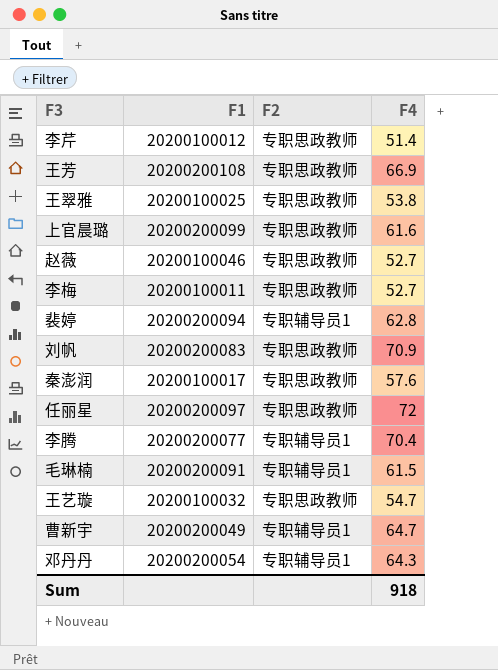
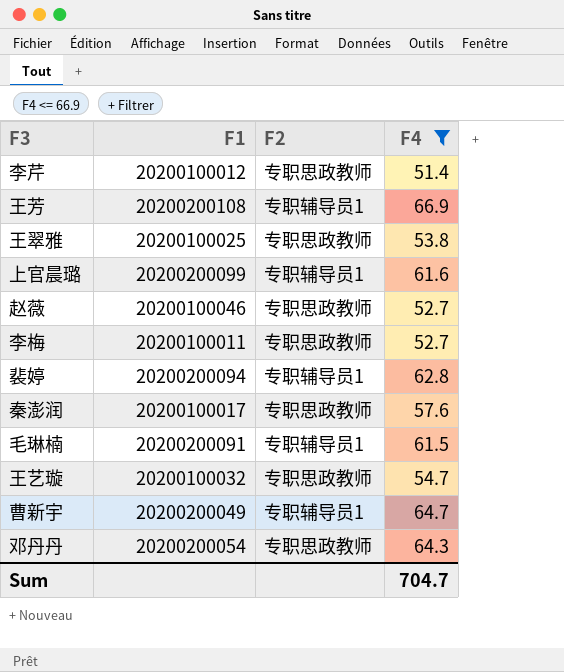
filter: none -> F4 <= 66.9
王芳 | F2: 专职思政教师 -> 专职辅导员1
上官晨璐 | F2: 专职思政教师 -> 专职辅导员1
邓丹丹 | F2: 专职辅导员1 -> 专职思政教师
Sum | F4: 918 -> 704.7

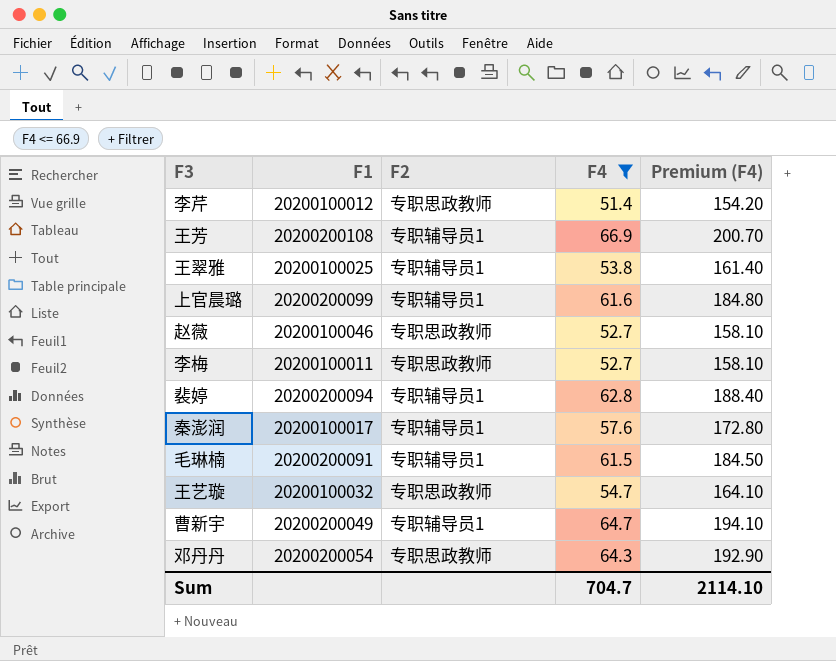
column Premium (F4) | formula: none -> [F4] * 3
王翠雅 | F2: 专职思政教师 -> 专职辅导员1
秦澎润 | F2: 专职思政教师 -> 专职辅导员1

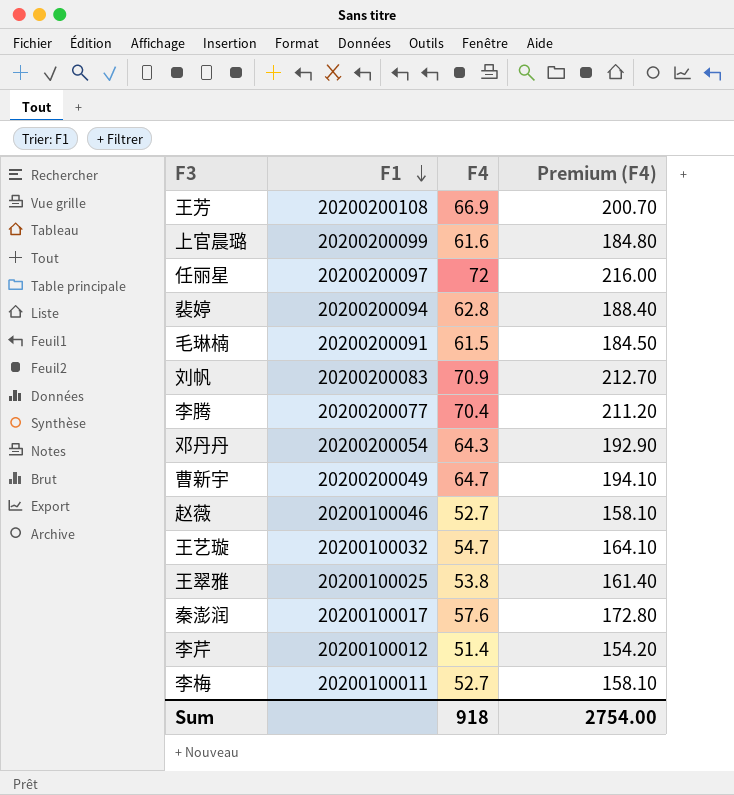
filter: F4 <= 66.9 -> none
row order: none -> F1 descending
column F2 | position: 3 -> none
Sum | F4: 704.7 -> 918
Sum | Premium (F4): 2114.10 -> 2754.00

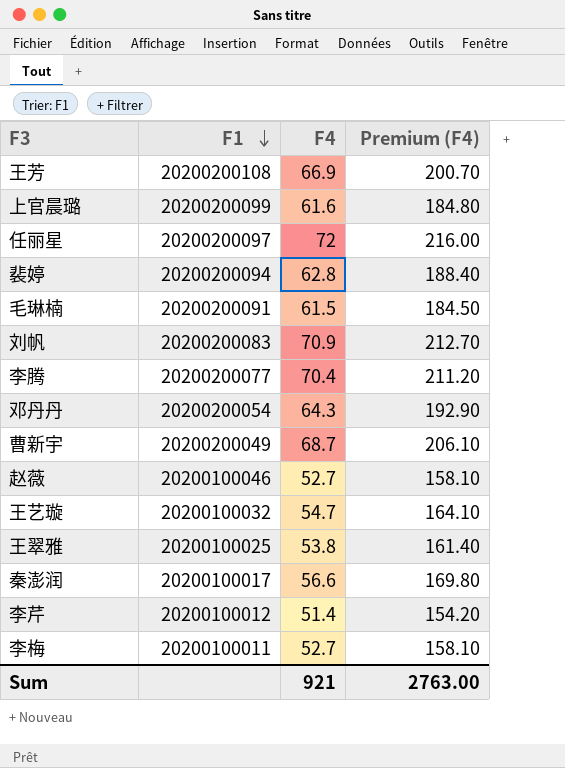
曹新宇 | F4: 64.7 -> 68.7
曹新宇 | Premium (F4): 194.10 -> 206.10
秦澎润 | F4: 57.6 -> 56.6
秦澎润 | Premium (F4): 172.80 -> 169.80
Sum | F4: 918 -> 921
Sum | Premium (F4): 2754.00 -> 2763.00

